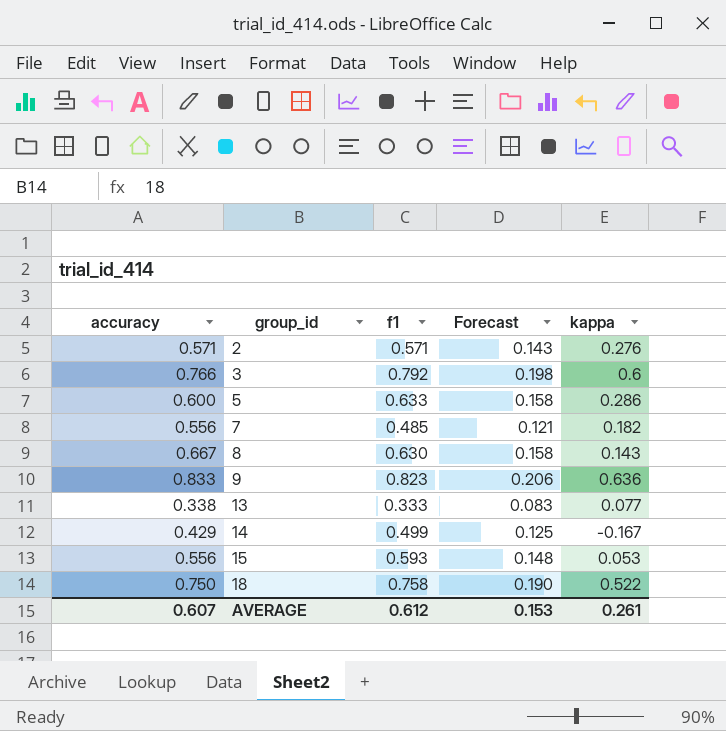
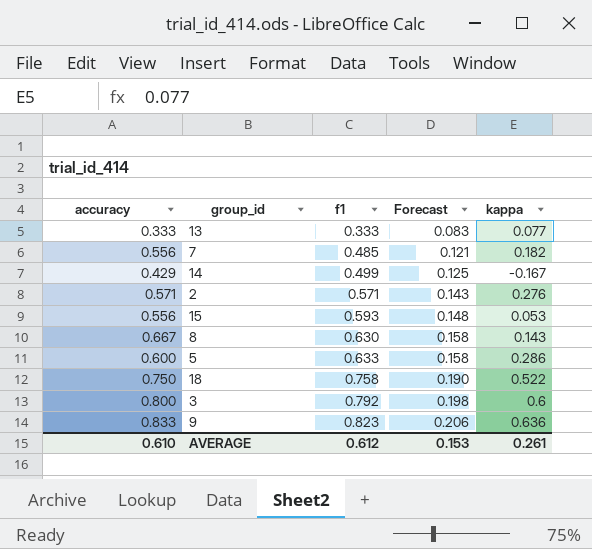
row order: group_id ascending -> f1 ascending
13 | accuracy: 0.338 -> 0.333
3 | accuracy: 0.766 -> 0.800
AVERAGE | accuracy: 0.607 -> 0.610

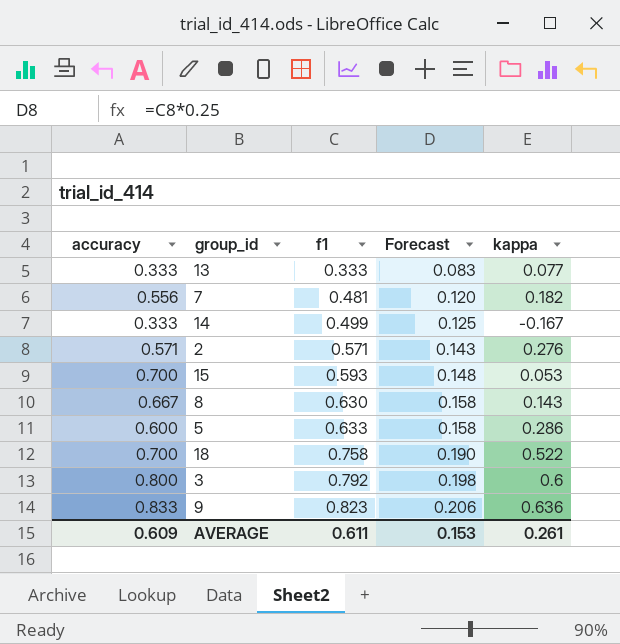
7 | f1: 0.485 -> 0.481
7 | Forecast: 0.121 -> 0.120
14 | accuracy: 0.429 -> 0.333
15 | accuracy: 0.556 -> 0.700
18 | accuracy: 0.750 -> 0.700
AVERAGE | accuracy: 0.610 -> 0.609
AVERAGE | f1: 0.612 -> 0.611

